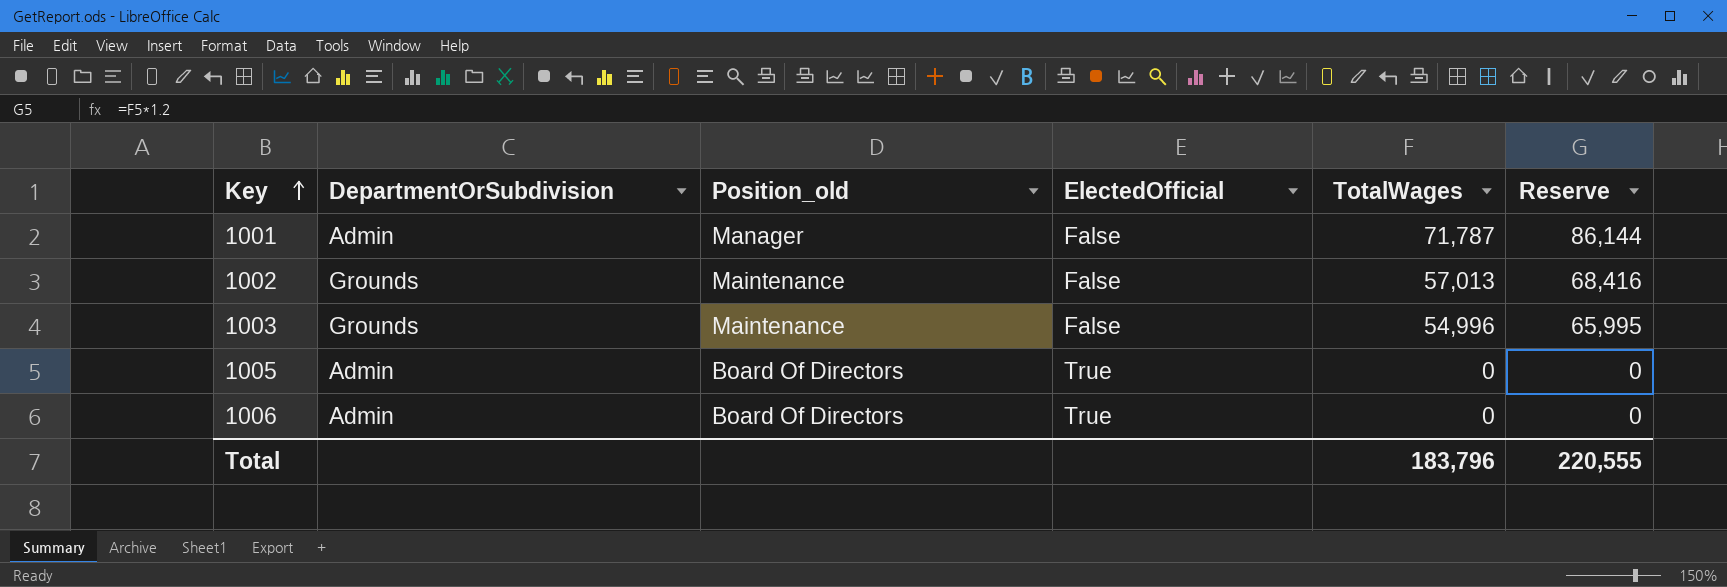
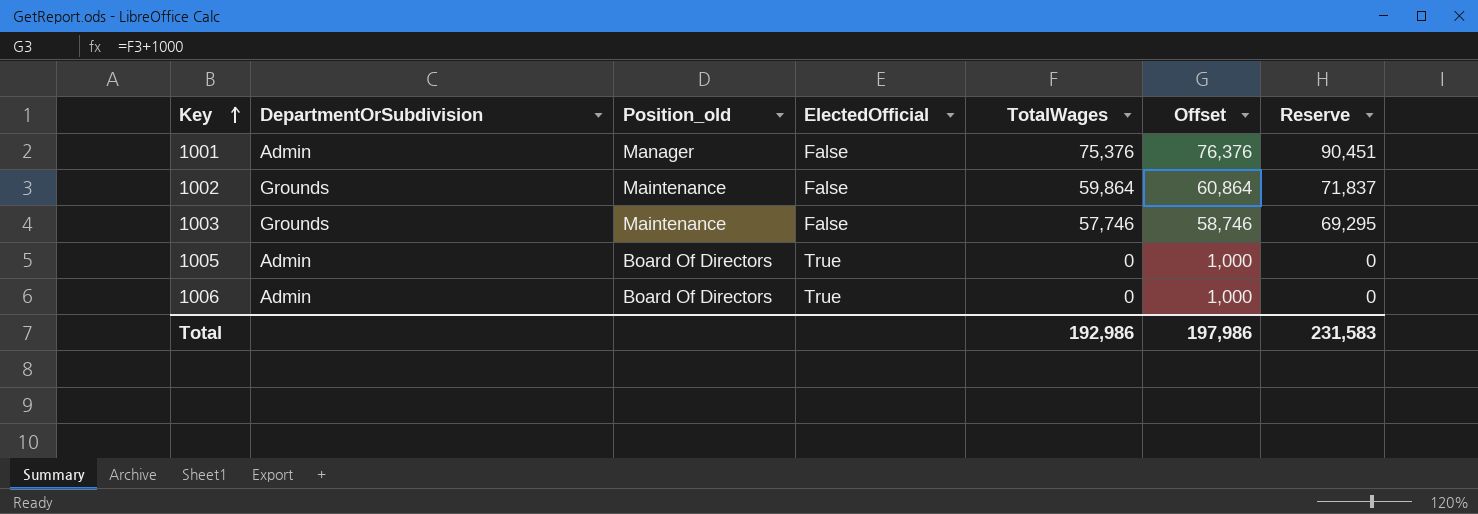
column Offset | formula: none -> [TotalWages] + 1000
1001 | TotalWages: 71,787 -> 75,376
1001 | Reserve: 86,144 -> 90,451
1002 | TotalWages: 57,013 -> 59,864
1002 | Reserve: 68,416 -> 71,837
1003 | TotalWages: 54,996 -> 57,746
1003 | Reserve: 65,995 -> 69,295
Total | TotalWages: 183,796 -> 192,986
Total | Reserve: 220,555 -> 231,583

